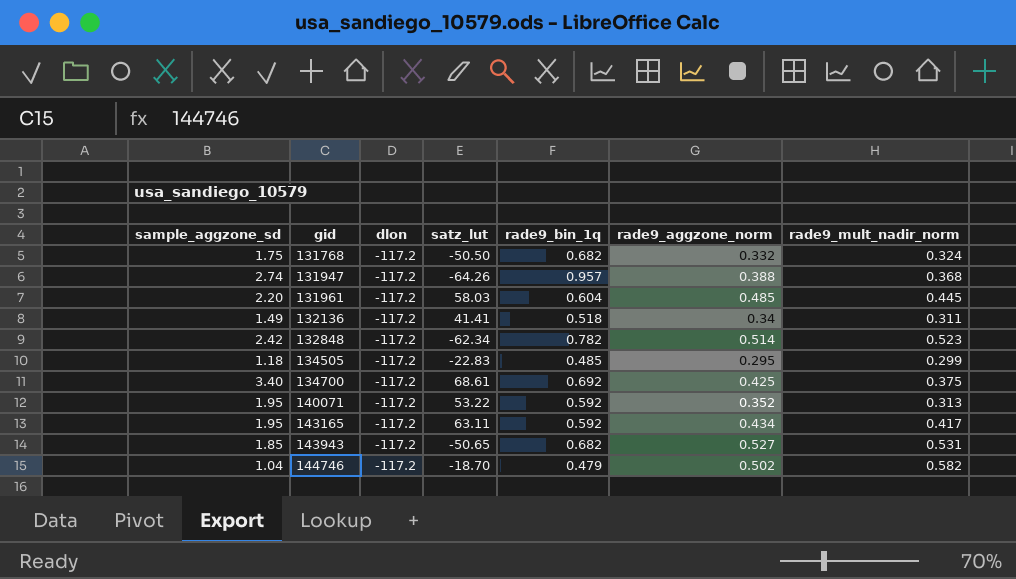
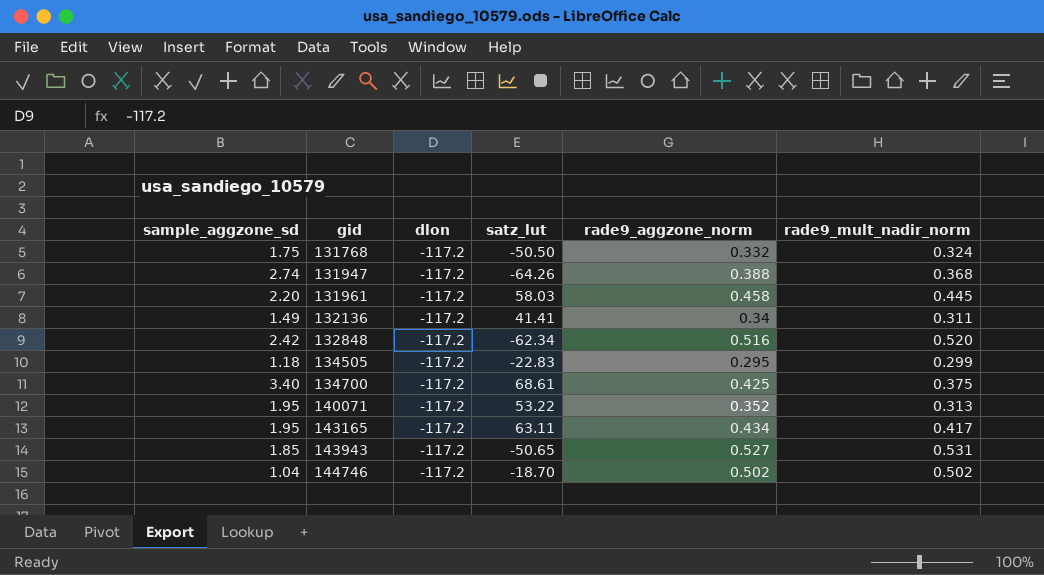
column rade9_bin_1q | position: 5 -> none
131961 | rade9_aggzone_norm: 0.485 -> 0.458
132848 | rade9_aggzone_norm: 0.514 -> 0.516
132848 | rade9_mult_nadir_norm: 0.523 -> 0.520
144746 | rade9_mult_nadir_norm: 0.582 -> 0.502

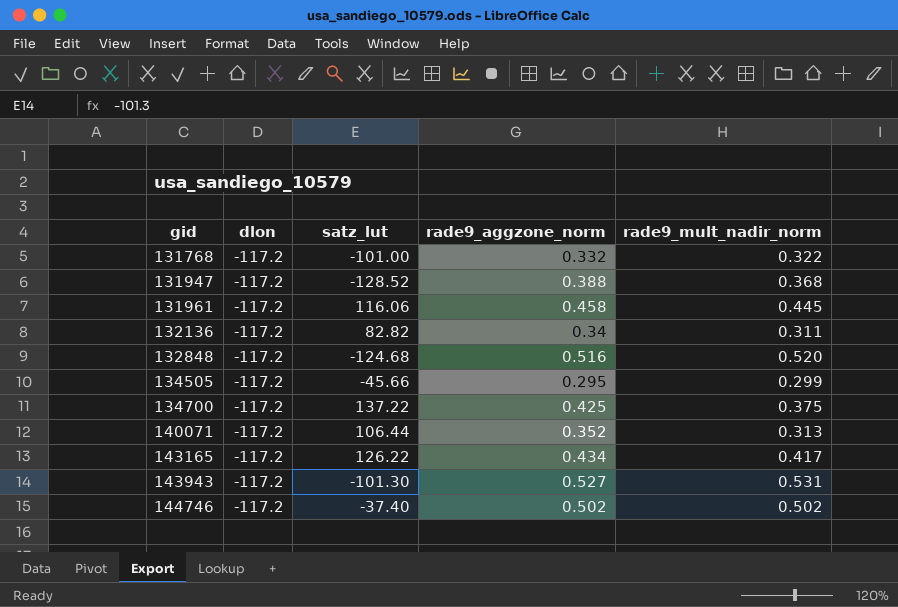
column sample_aggzone_sd | position: 1 -> none
131768 | satz_lut: -50.50 -> -101.00
131768 | rade9_mult_nadir_norm: 0.324 -> 0.322
131947 | satz_lut: -64.26 -> -128.52
131961 | satz_lut: 58.03 -> 116.06
132136 | satz_lut: 41.41 -> 82.82
132848 | satz_lut: -62.34 -> -124.68
134505 | satz_lut: -22.83 -> -45.66
134700 | satz_lut: 68.61 -> 137.22
140071 | satz_lut: 53.22 -> 106.44
143165 | satz_lut: 63.11 -> 126.22
143943 | satz_lut: -50.65 -> -101.30
144746 | satz_lut: -18.70 -> -37.40

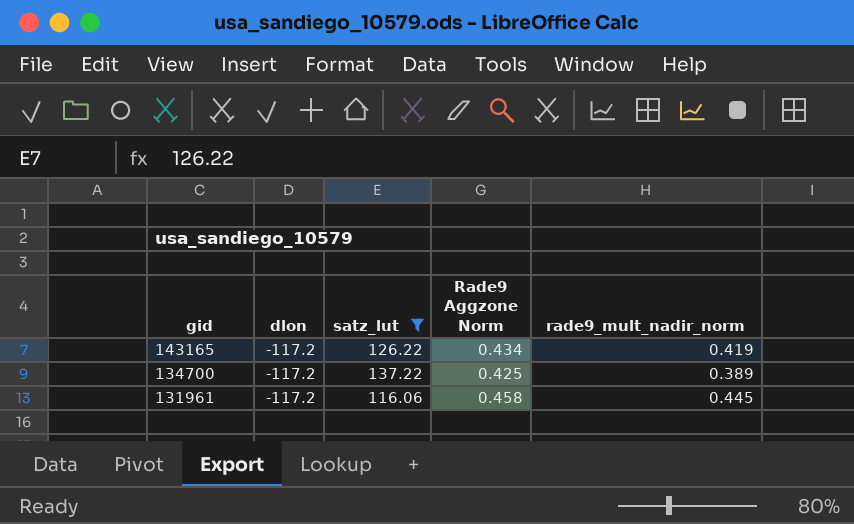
filter: none -> satz_lut >= 116.06
row order: gid ascending -> gid descending
column name: rade9_aggzone_norm -> Rade9 Aggzone Norm
143165 | rade9_mult_nadir_norm: 0.417 -> 0.419
134700 | rade9_mult_nadir_norm: 0.375 -> 0.389

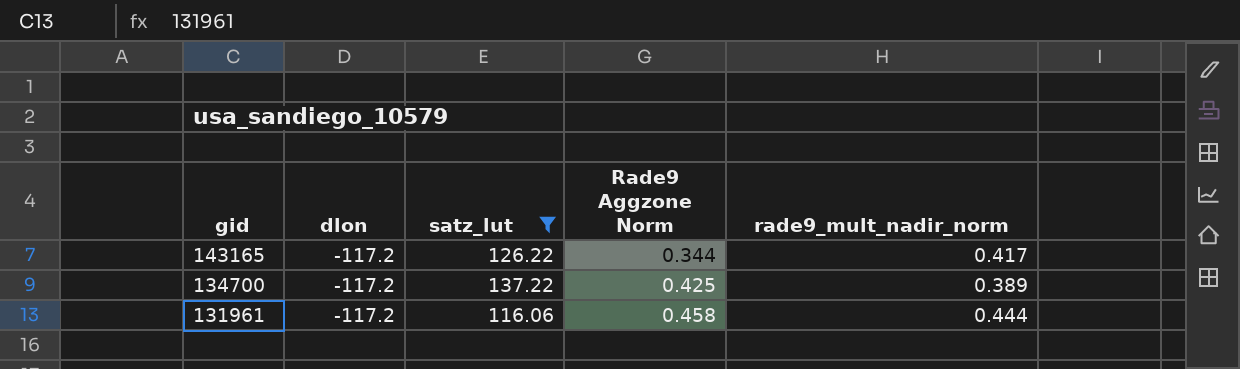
143165 | Rade9 Aggzone Norm: 0.434 -> 0.344
143165 | rade9_mult_nadir_norm: 0.419 -> 0.417
131961 | rade9_mult_nadir_norm: 0.445 -> 0.444

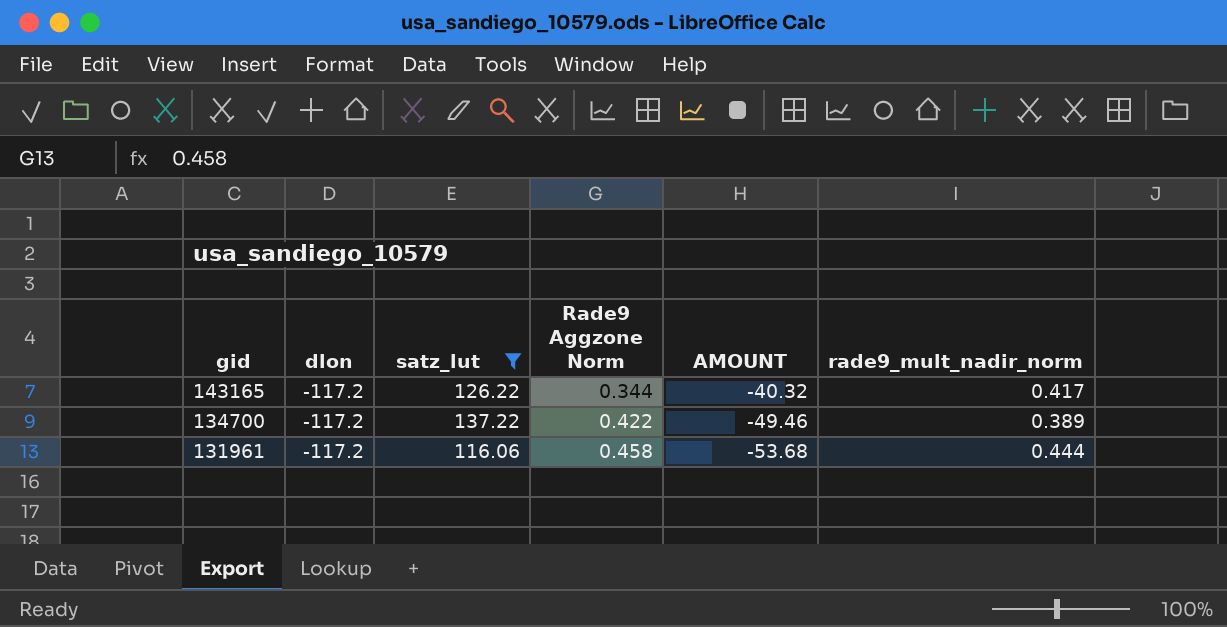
column AMOUNT | formula: none -> [dlon] * [Rade9 Aggzone Norm]
134700 | Rade9 Aggzone Norm: 0.425 -> 0.422

